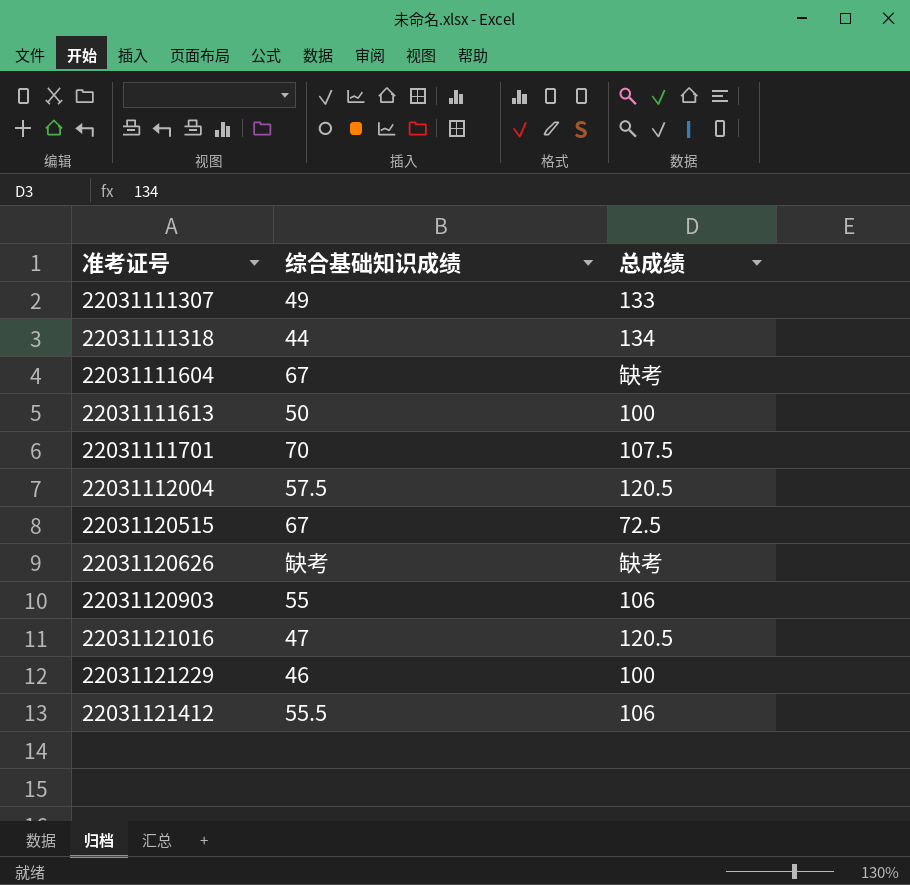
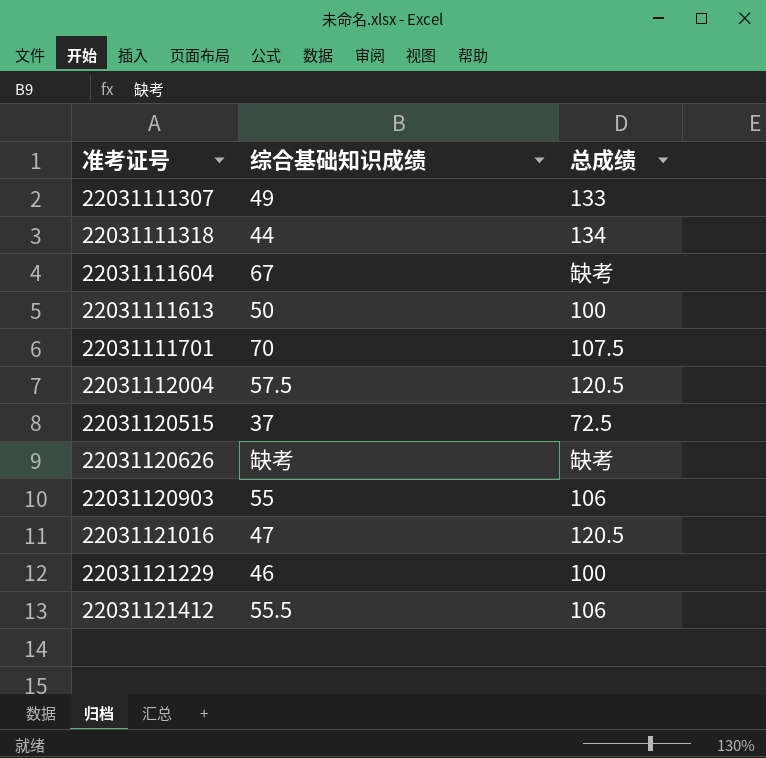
22031120515 | 综合基础知识成绩: 67 -> 37

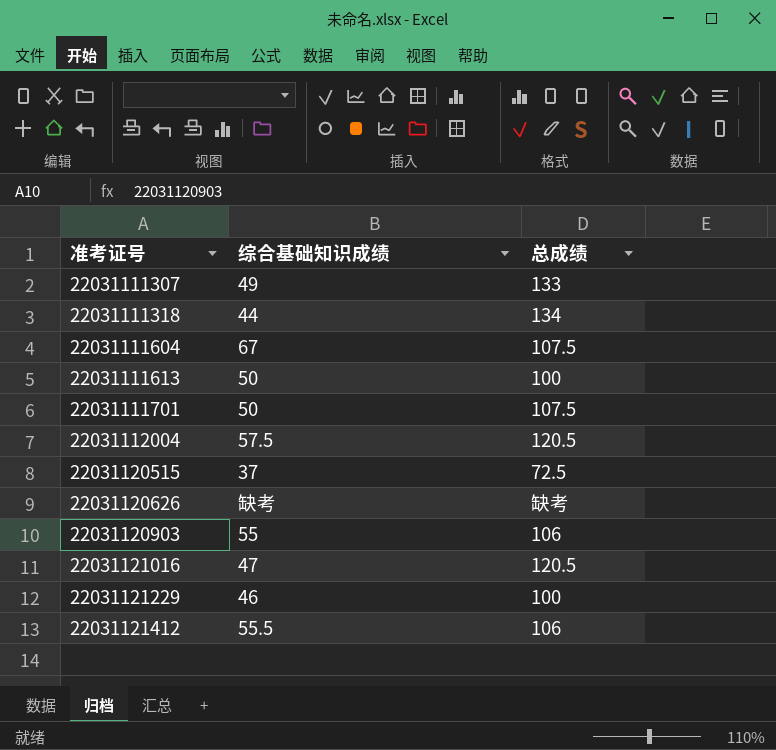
22031111604 | 总成绩: 缺考 -> 107.5
22031111701 | 综合基础知识成绩: 70 -> 50

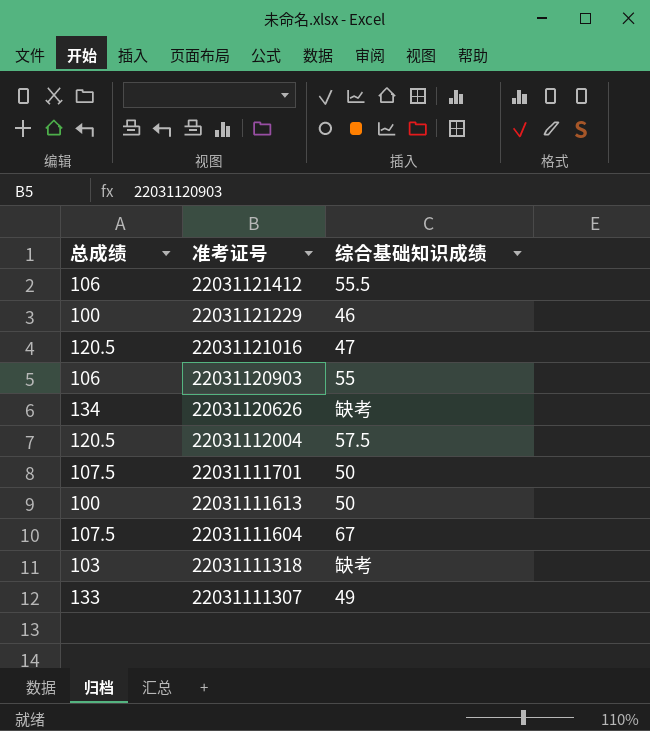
row order: 准考证号 ascending -> 准考证号 descending
column 总成绩 | position: 3 -> 1
row 22031120515: 37 | 72.5 -> none
22031120626 | 总成绩: 缺考 -> 134
22031111318 | 总成绩: 134 -> 103
22031111318 | 综合基础知识成绩: 44 -> 缺考

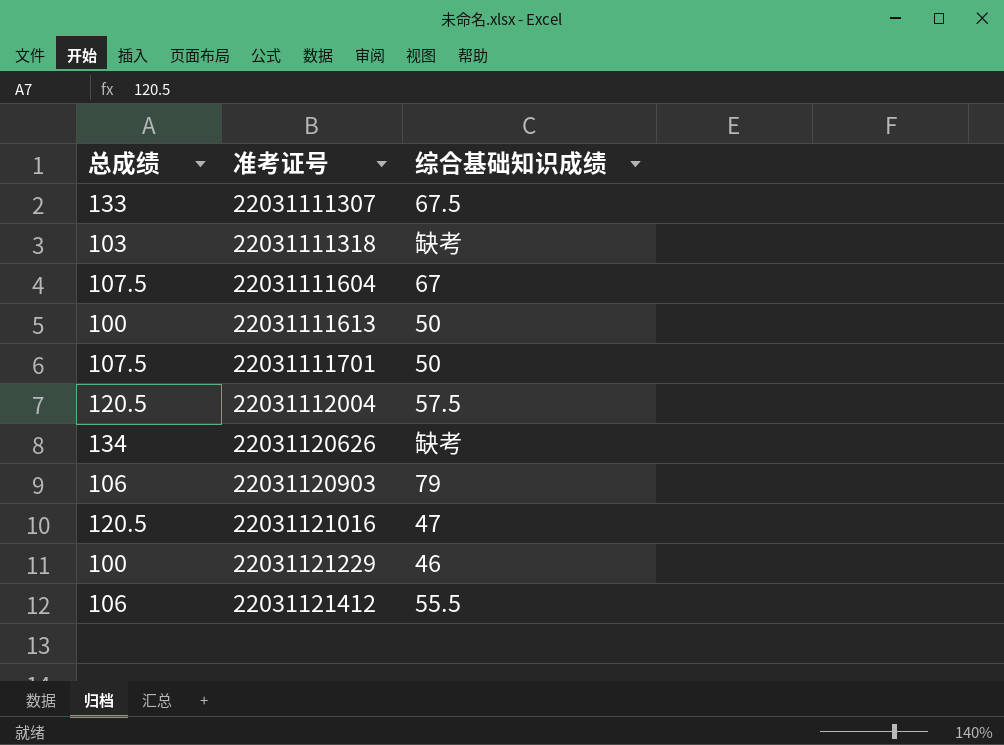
row order: 准考证号 descending -> 准考证号 ascending
22031111307 | 综合基础知识成绩: 49 -> 67.5
22031120903 | 综合基础知识成绩: 55 -> 79

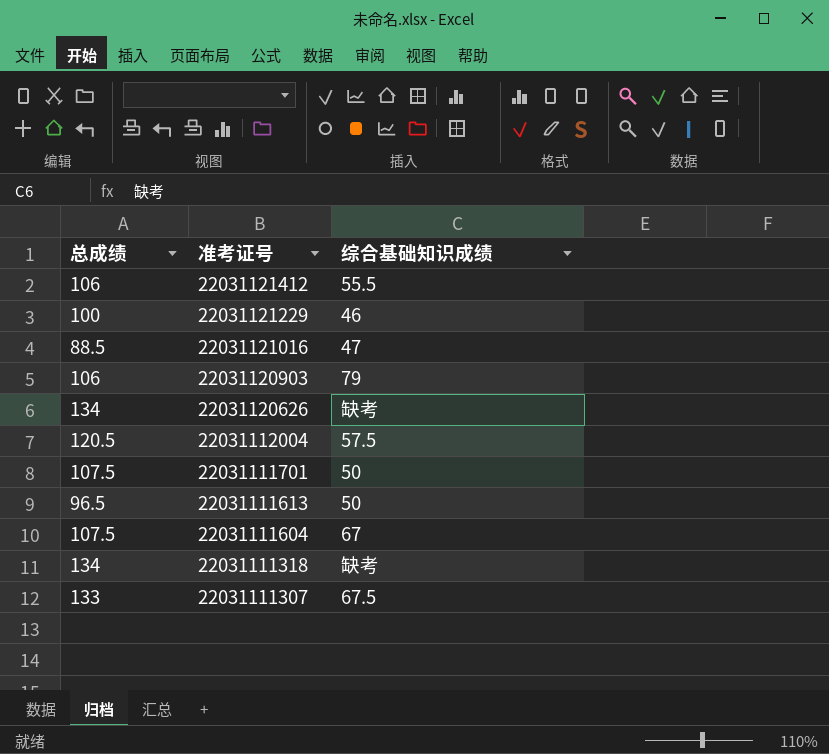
row order: 准考证号 ascending -> 准考证号 descending
22031121016 | 总成绩: 120.5 -> 88.5
22031111613 | 总成绩: 100 -> 96.5
22031111318 | 总成绩: 103 -> 134

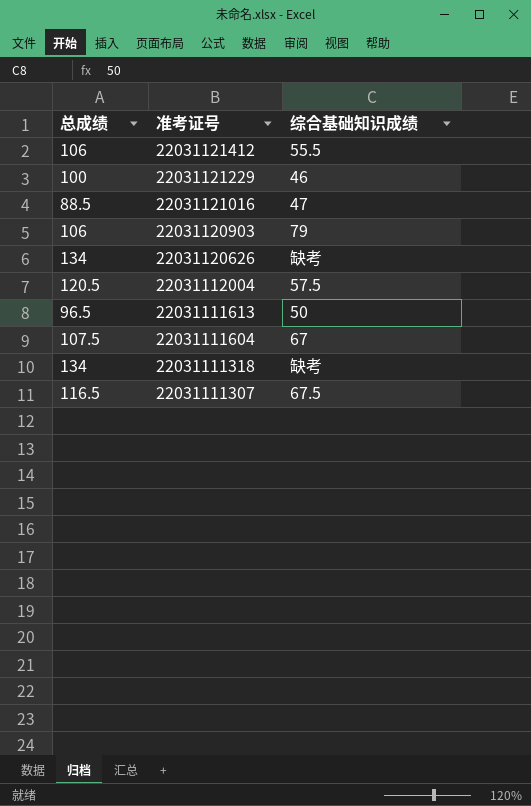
row 22031111701: 107.5 | 50 -> none
22031111307 | 总成绩: 133 -> 116.5

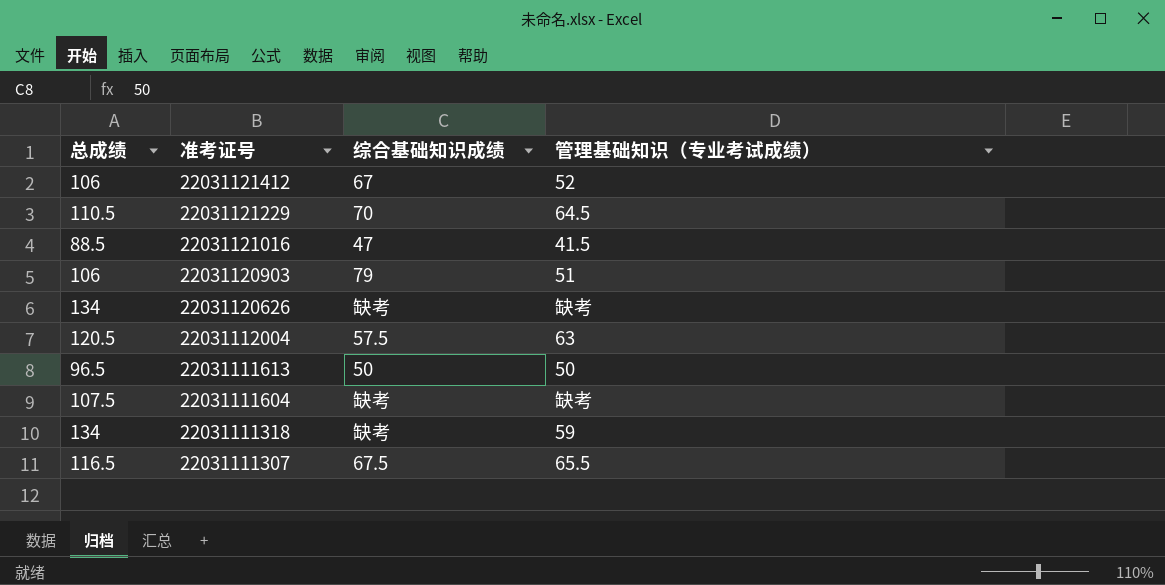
column 管理基础知识（专业考试成绩） | position: none -> 4
22031121412 | 综合基础知识成绩: 55.5 -> 67
22031121229 | 总成绩: 100 -> 110.5
22031121229 | 综合基础知识成绩: 46 -> 70
22031111604 | 综合基础知识成绩: 67 -> 缺考

